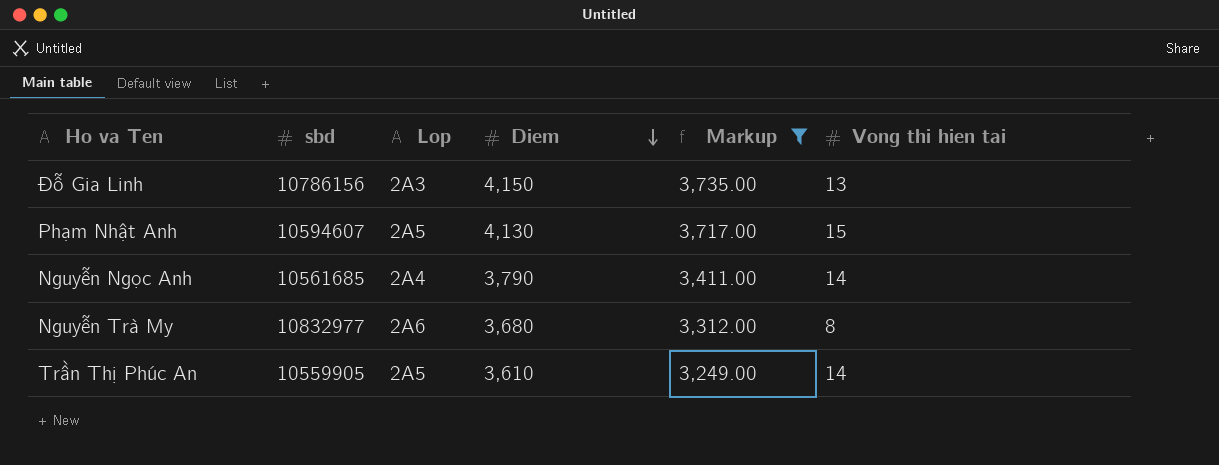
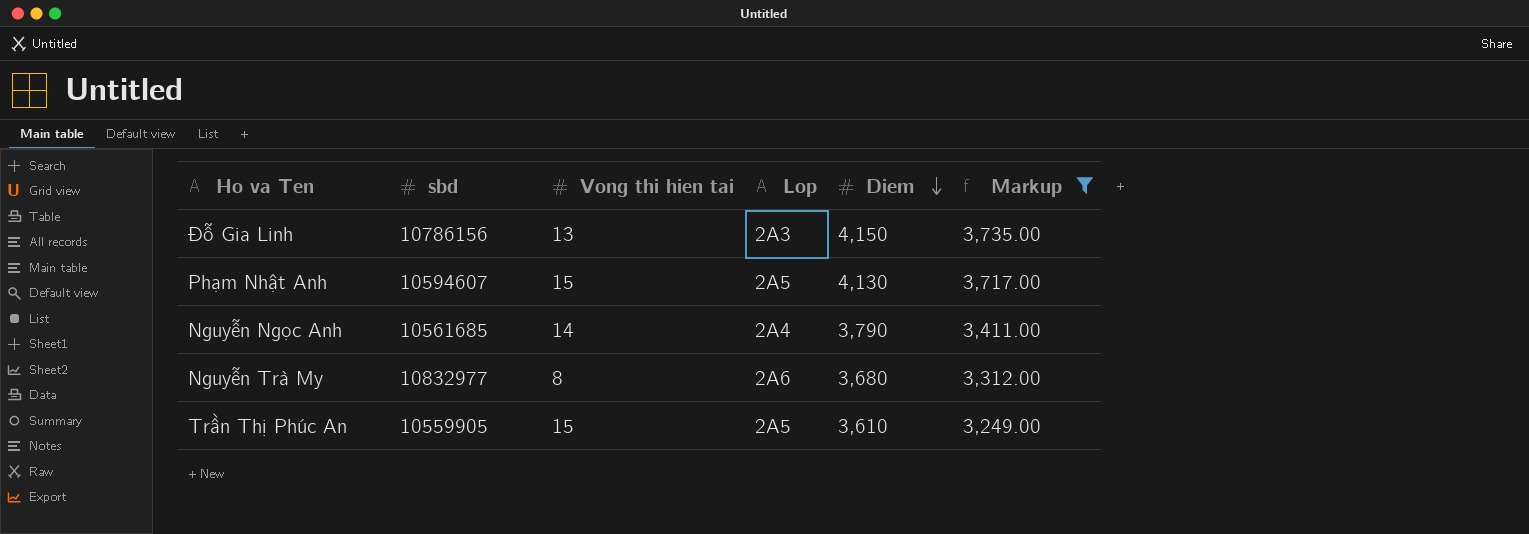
column Vong thi hien tai | position: 6 -> 3
Trần Thị Phúc An | Vong thi hien tai: 14 -> 15

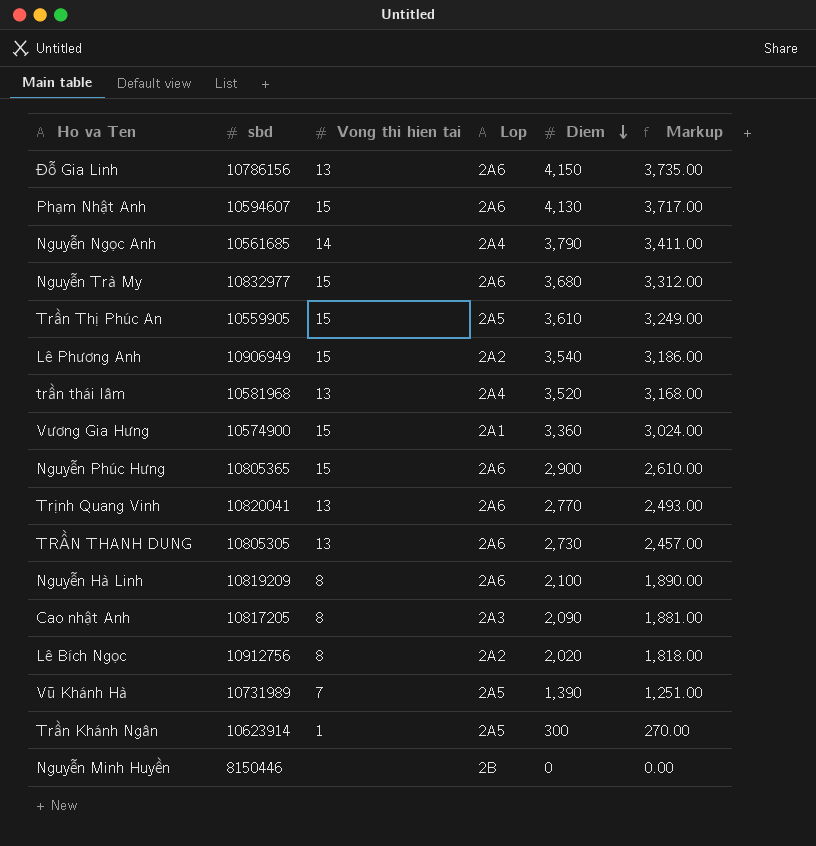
filter: Markup >= 3,249.00 -> none
Đỗ Gia Linh | Lop: 2A3 -> 2A6
Phạm Nhật Anh | Lop: 2A5 -> 2A6
Nguyễn Trà My | Vong thi hien tai: 8 -> 15

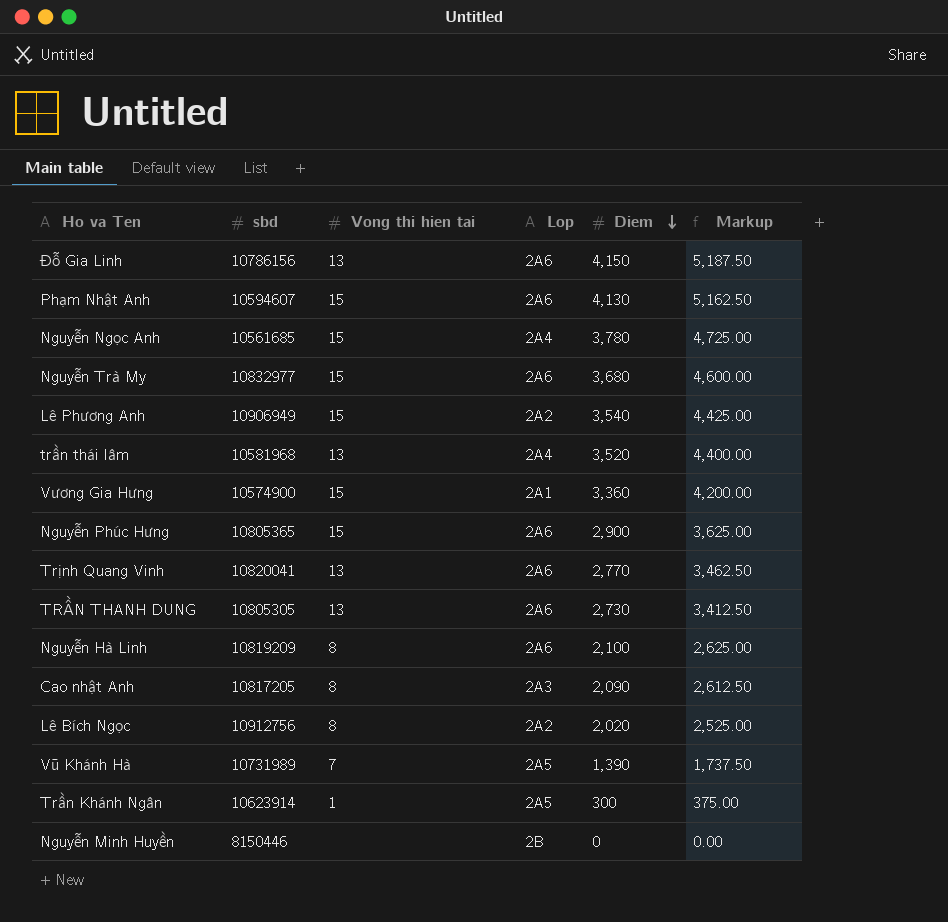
column Markup | formula: [Diem] * 0.9 -> [Diem] * 1.25
row Trần Thị Phúc An: 10559905 | 15 | 2A5 | 3,610 | 3,249.00 -> none
Nguyễn Ngọc Anh | Vong thi hien tai: 14 -> 15
Nguyễn Ngọc Anh | Diem: 3,790 -> 3,780

